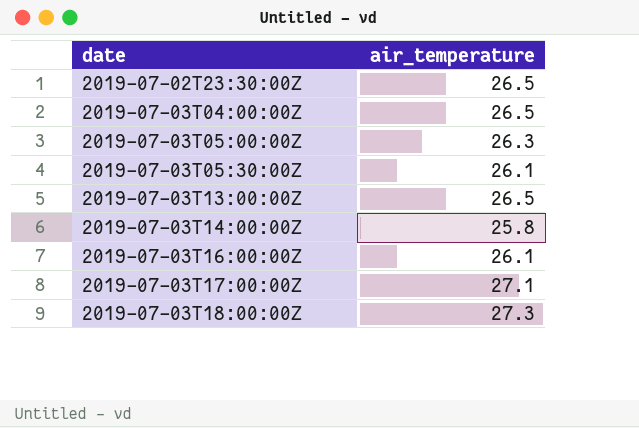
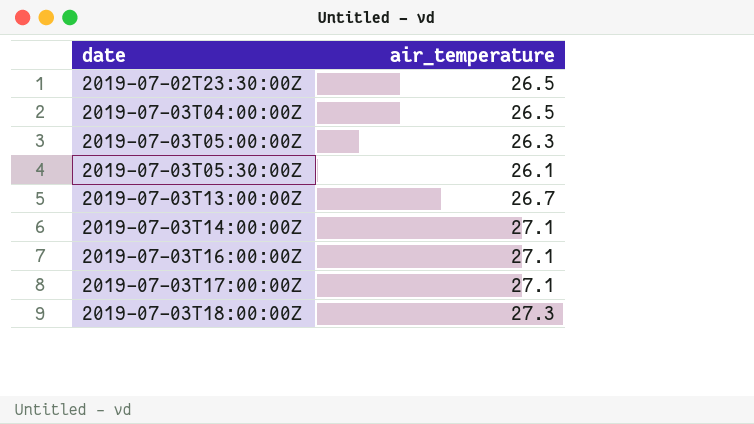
2019-07-03T13:00:00Z | air_temperature: 26.5 -> 26.7
2019-07-03T14:00:00Z | air_temperature: 25.8 -> 27.1
2019-07-03T16:00:00Z | air_temperature: 26.1 -> 27.1

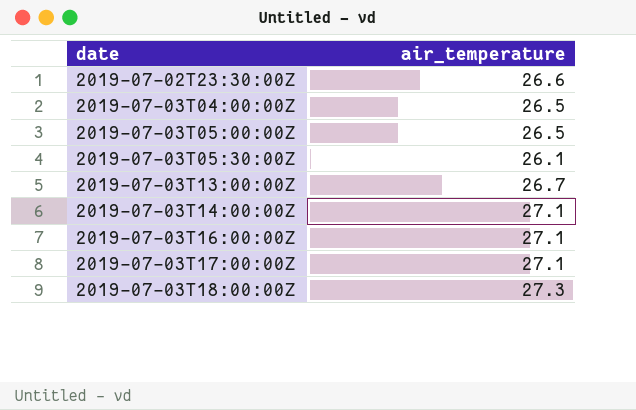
2019-07-02T23:30:00Z | air_temperature: 26.5 -> 26.6
2019-07-03T05:00:00Z | air_temperature: 26.3 -> 26.5

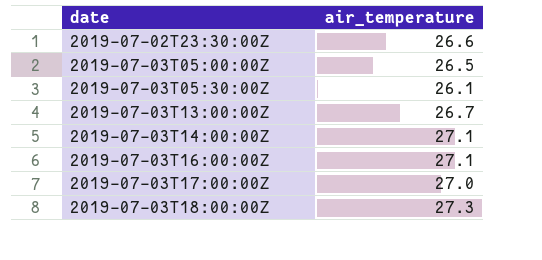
row 2019-07-03T04:00:00Z: 26.5 -> none
2019-07-03T17:00:00Z | air_temperature: 27.1 -> 27.0

